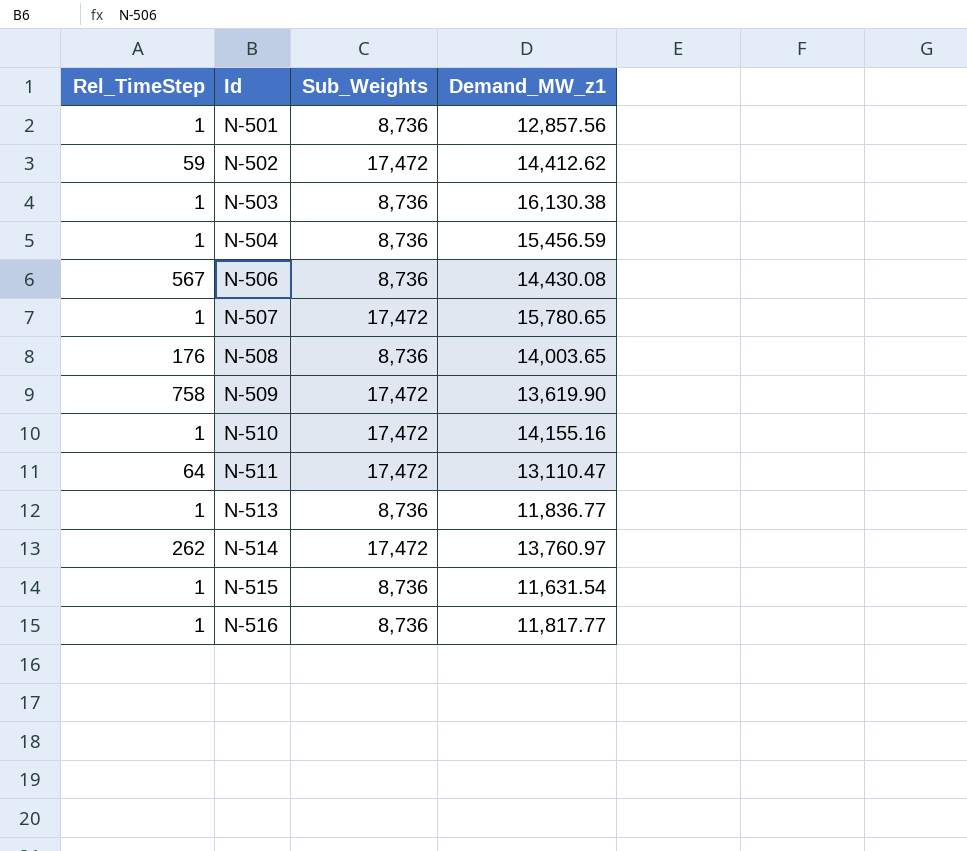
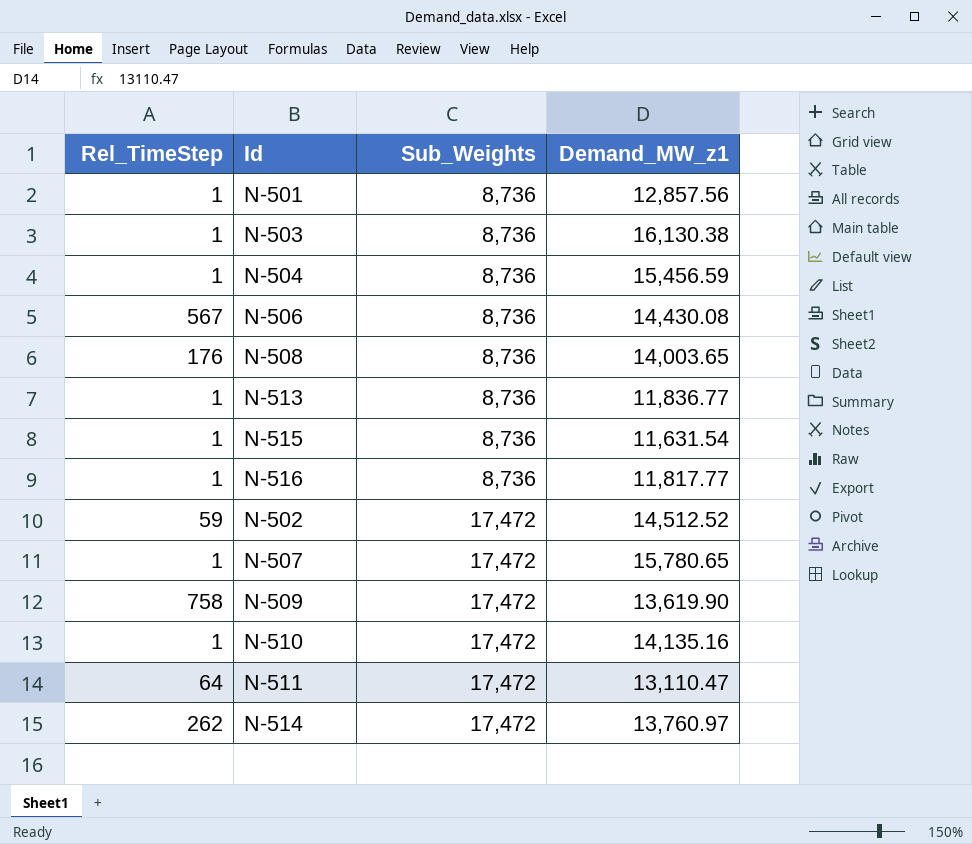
row order: Id ascending -> Sub_Weights ascending
N-502 | Demand_MW_z1: 14,412.62 -> 14,512.52
N-510 | Demand_MW_z1: 14,155.16 -> 14,135.16

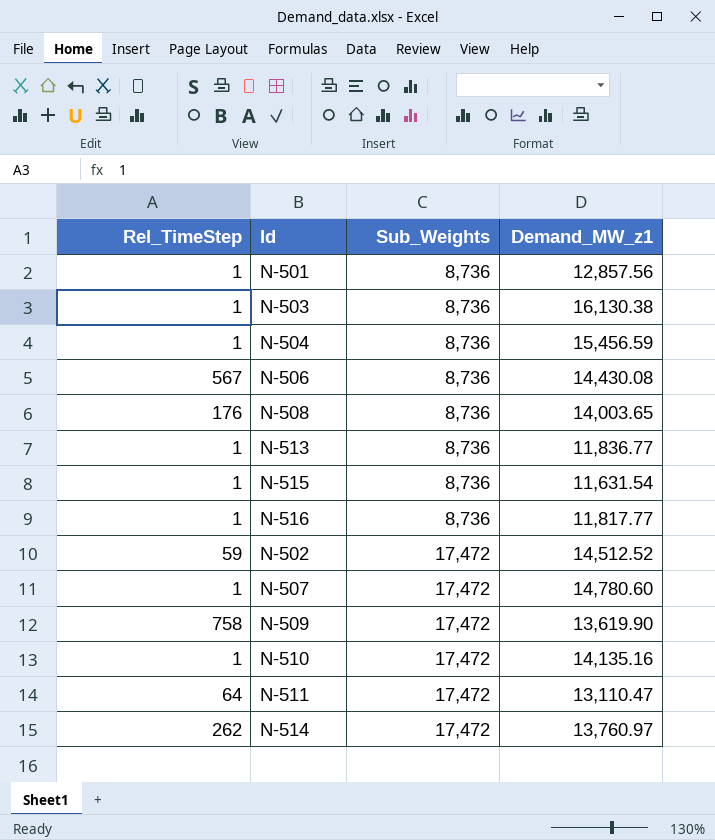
N-507 | Demand_MW_z1: 15,780.65 -> 14,780.60

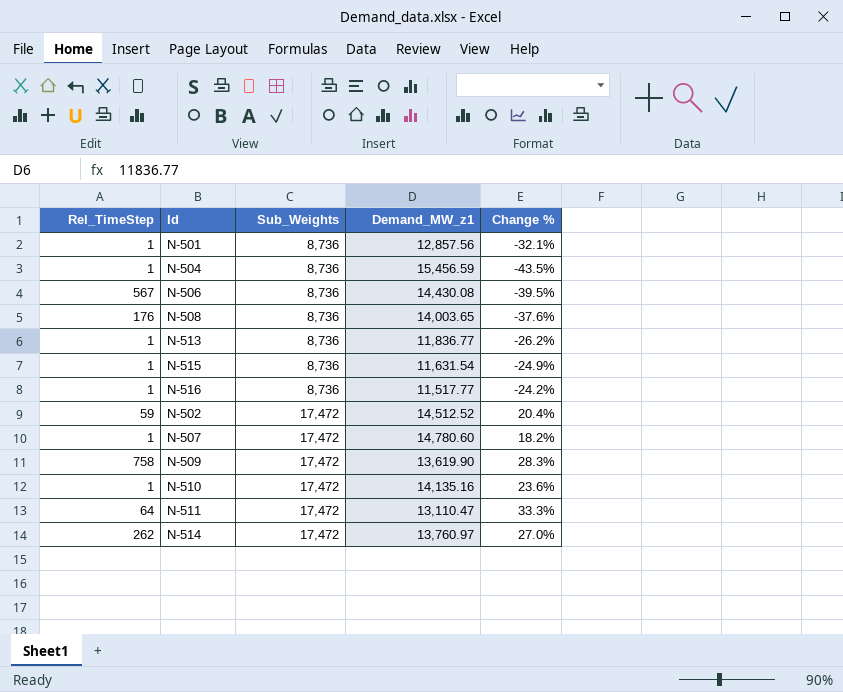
column Change % | formula: none -> ([Sub_Weights] - [Demand_MW_z1]) / [Demand_MW_z1]
row N-503: 1 | 8,736 | 16,130.38 -> none
N-516 | Demand_MW_z1: 11,817.77 -> 11,517.77

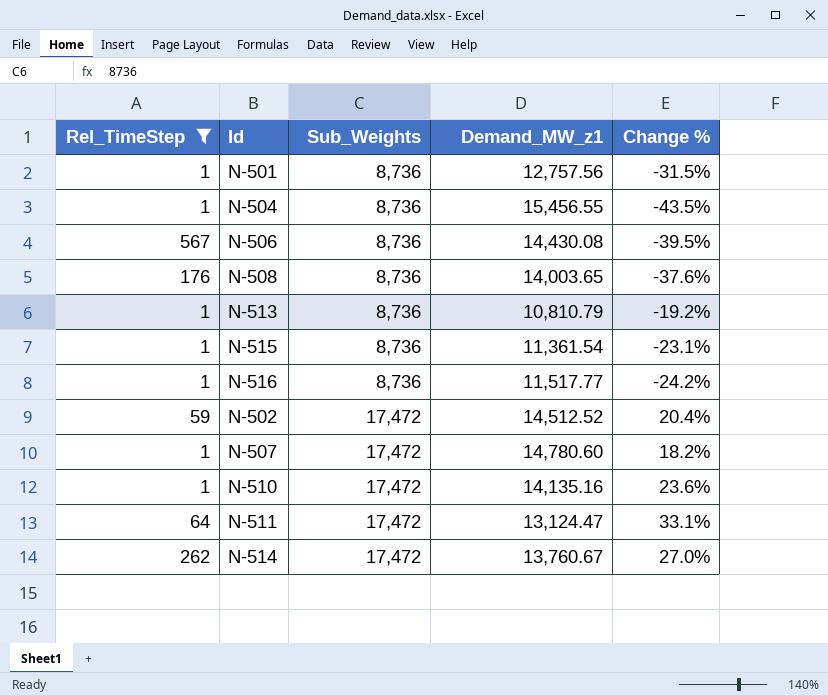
filter: none -> Rel_TimeStep != 758
N-501 | Demand_MW_z1: 12,857.56 -> 12,757.56
N-501 | Change %: -32.1% -> -31.5%
N-504 | Demand_MW_z1: 15,456.59 -> 15,456.55
N-513 | Demand_MW_z1: 11,836.77 -> 10,810.79
N-513 | Change %: -26.2% -> -19.2%
N-515 | Demand_MW_z1: 11,631.54 -> 11,361.54
N-515 | Change %: -24.9% -> -23.1%
N-511 | Demand_MW_z1: 13,110.47 -> 13,124.47
N-511 | Change %: 33.3% -> 33.1%
N-514 | Demand_MW_z1: 13,760.97 -> 13,760.67

